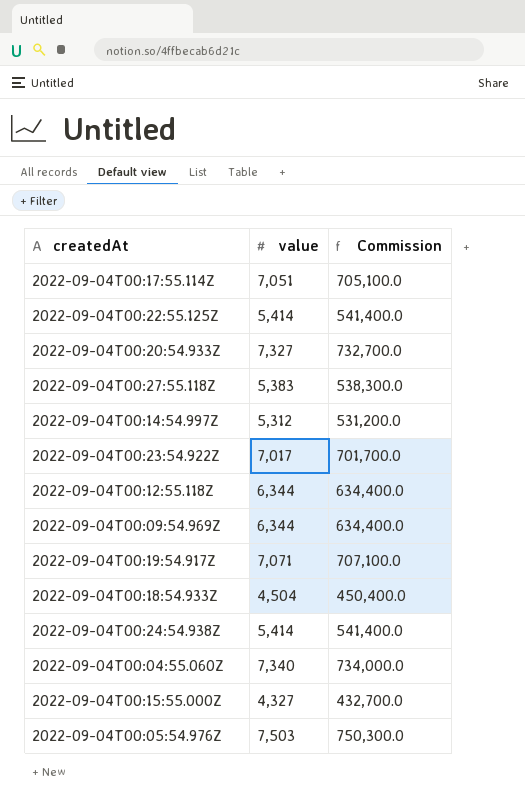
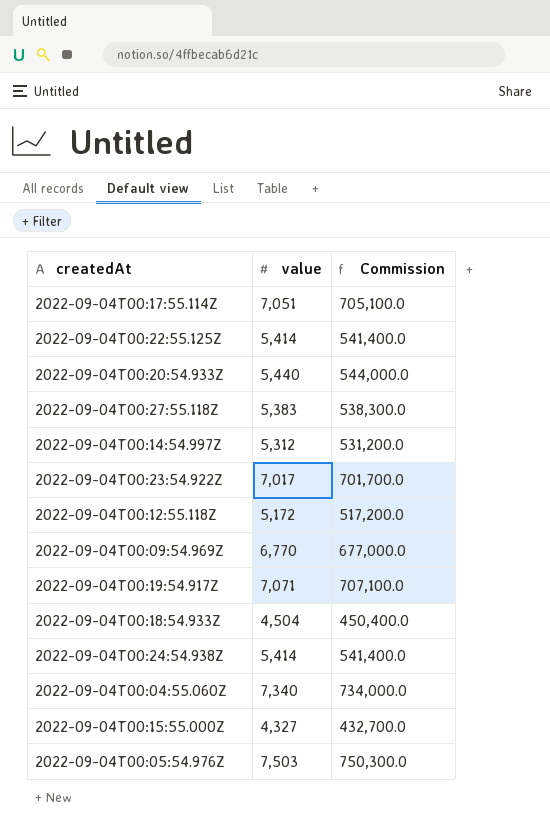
2022-09-04T00:20:54.933Z | value: 7,327 -> 5,440
2022-09-04T00:20:54.933Z | Commission: 732,700.0 -> 544,000.0
2022-09-04T00:12:55.118Z | value: 6,344 -> 5,172
2022-09-04T00:12:55.118Z | Commission: 634,400.0 -> 517,200.0
2022-09-04T00:09:54.969Z | value: 6,344 -> 6,770
2022-09-04T00:09:54.969Z | Commission: 634,400.0 -> 677,000.0

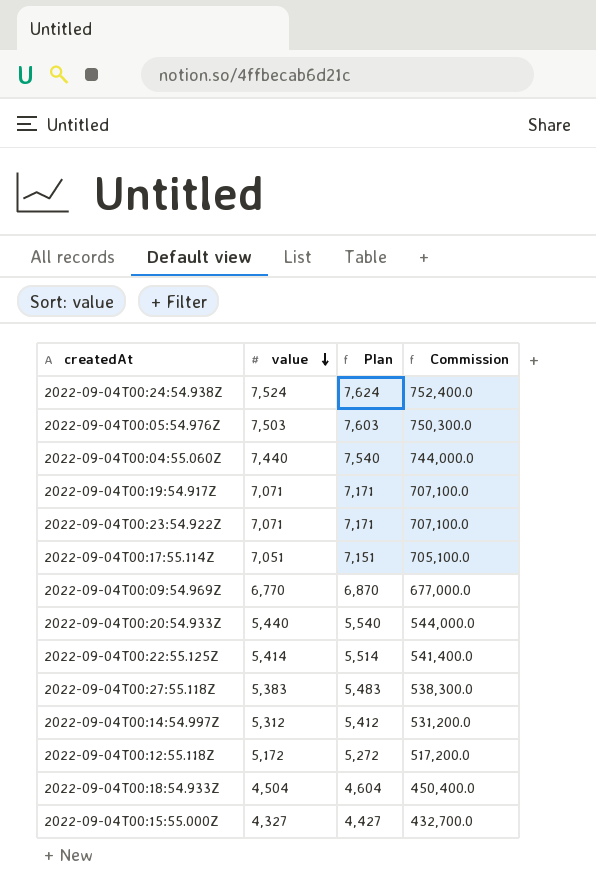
row order: none -> value descending
column Plan | formula: none -> [value] + 100
2022-09-04T00:24:54.938Z | value: 5,414 -> 7,524
2022-09-04T00:24:54.938Z | Commission: 541,400.0 -> 752,400.0
2022-09-04T00:04:55.060Z | value: 7,340 -> 7,440
2022-09-04T00:04:55.060Z | Commission: 734,000.0 -> 744,000.0
2022-09-04T00:23:54.922Z | value: 7,017 -> 7,071
2022-09-04T00:23:54.922Z | Commission: 701,700.0 -> 707,100.0

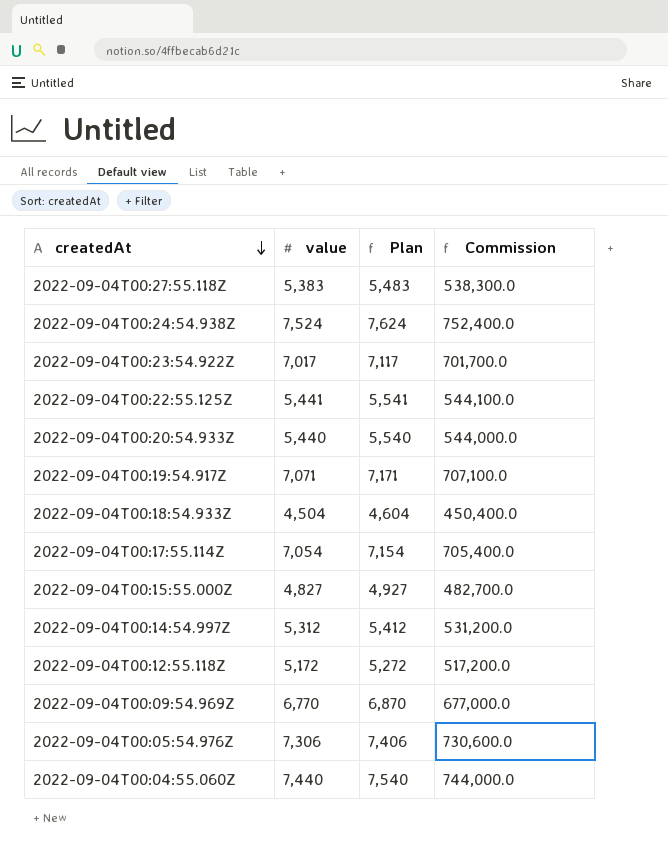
row order: value descending -> createdAt descending
2022-09-04T00:23:54.922Z | value: 7,071 -> 7,017
2022-09-04T00:23:54.922Z | Plan: 7,171 -> 7,117
2022-09-04T00:23:54.922Z | Commission: 707,100.0 -> 701,700.0
2022-09-04T00:22:55.125Z | value: 5,414 -> 5,441
2022-09-04T00:22:55.125Z | Plan: 5,514 -> 5,541
2022-09-04T00:22:55.125Z | Commission: 541,400.0 -> 544,100.0
2022-09-04T00:17:55.114Z | value: 7,051 -> 7,054
2022-09-04T00:17:55.114Z | Plan: 7,151 -> 7,154
2022-09-04T00:17:55.114Z | Commission: 705,100.0 -> 705,400.0
2022-09-04T00:15:55.000Z | value: 4,327 -> 4,827
2022-09-04T00:15:55.000Z | Plan: 4,427 -> 4,927
2022-09-04T00:15:55.000Z | Commission: 432,700.0 -> 482,700.0
2022-09-04T00:05:54.976Z | value: 7,503 -> 7,306
2022-09-04T00:05:54.976Z | Plan: 7,603 -> 7,406
2022-09-04T00:05:54.976Z | Commission: 750,300.0 -> 730,600.0

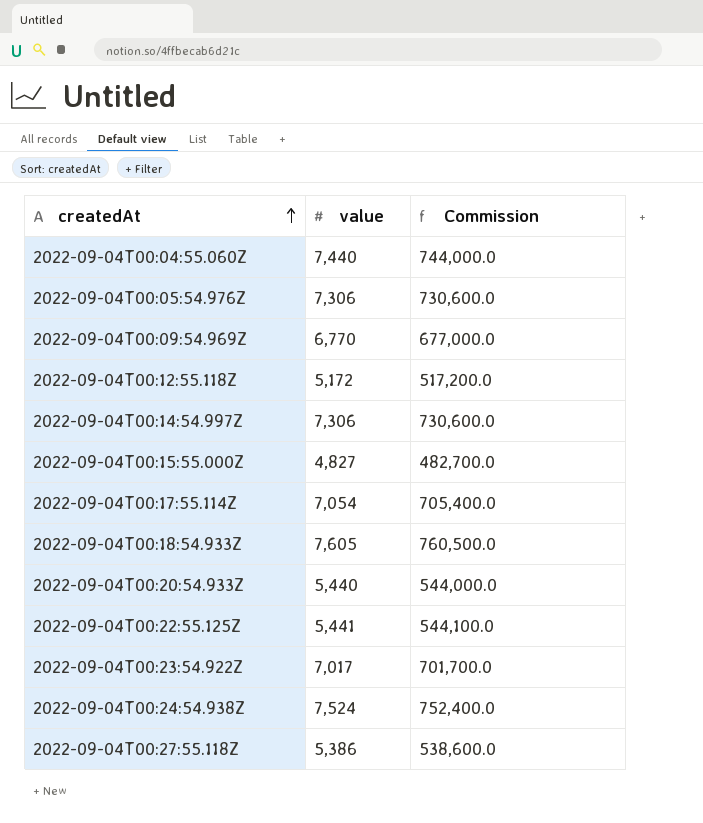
row order: createdAt descending -> createdAt ascending
column Plan | formula: [value] + 100 -> none
row 2022-09-04T00:19:54.917Z: 7,071 | 7,171 | 707,100.0 -> none
2022-09-04T00:14:54.997Z | value: 5,312 -> 7,306
2022-09-04T00:14:54.997Z | Commission: 531,200.0 -> 730,600.0
2022-09-04T00:18:54.933Z | value: 4,504 -> 7,605
2022-09-04T00:18:54.933Z | Commission: 450,400.0 -> 760,500.0
2022-09-04T00:27:55.118Z | value: 5,383 -> 5,386
2022-09-04T00:27:55.118Z | Commission: 538,300.0 -> 538,600.0

